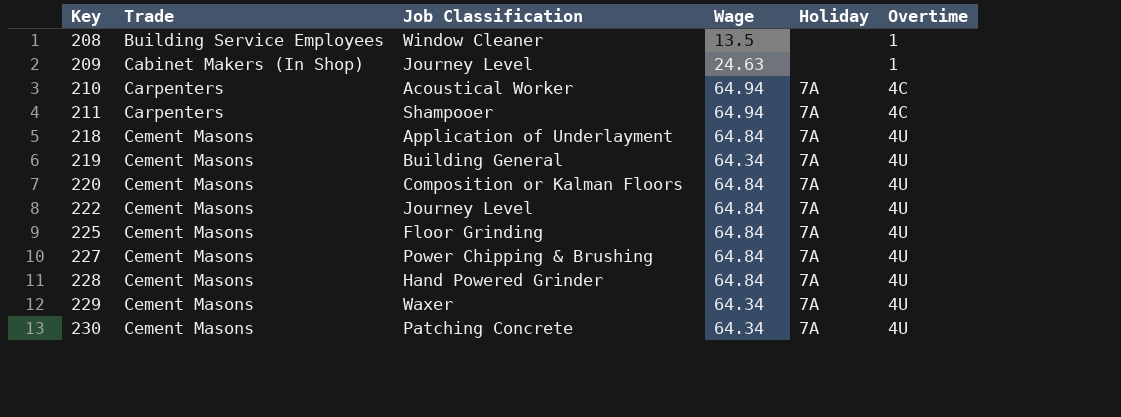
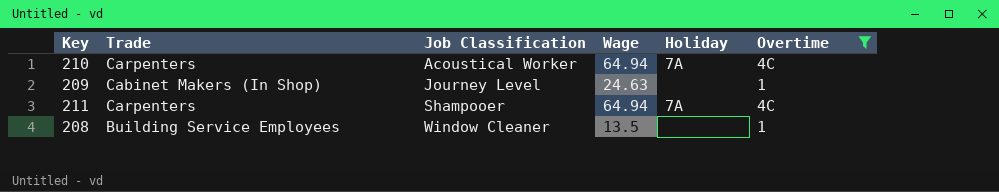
filter: none -> Overtime != 4U
row order: Key ascending -> Job Classification ascending

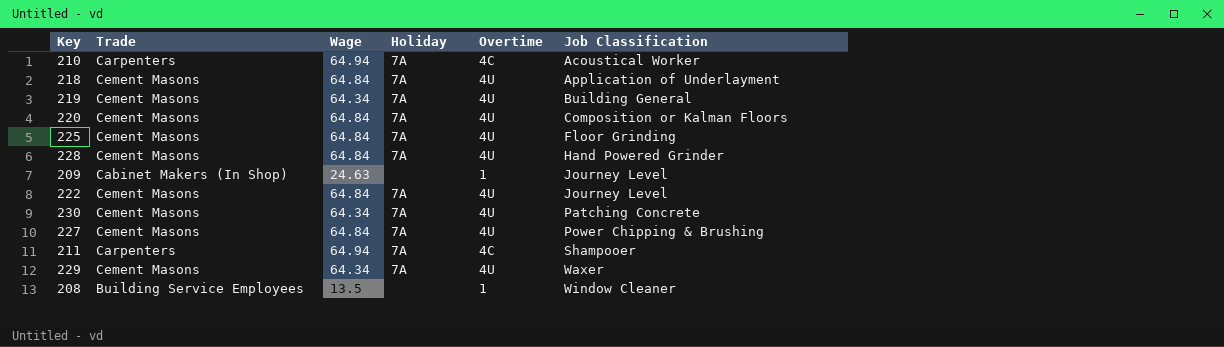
filter: Overtime != 4U -> none
column Job Classification | position: 3 -> 6

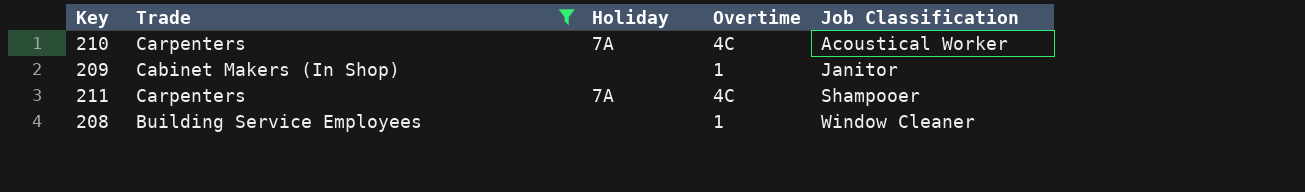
filter: none -> Trade != Cement Masons
column Wage | position: 3 -> none
209 | Job Classification: Journey Level -> Janitor

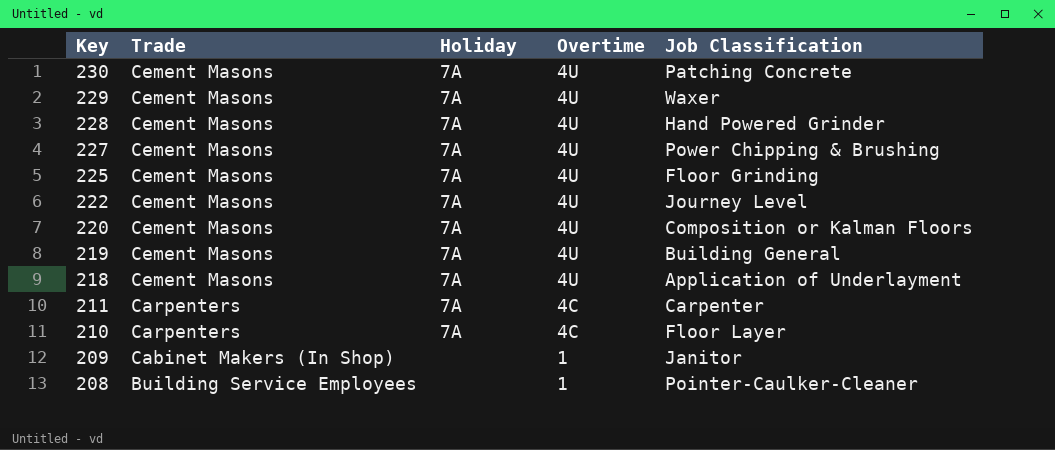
filter: Trade != Cement Masons -> none
row order: Job Classification ascending -> Key descending
211 | Job Classification: Shampooer -> Carpenter
210 | Job Classification: Acoustical Worker -> Floor Layer
208 | Job Classification: Window Cleaner -> Pointer-Caulker-Cleaner

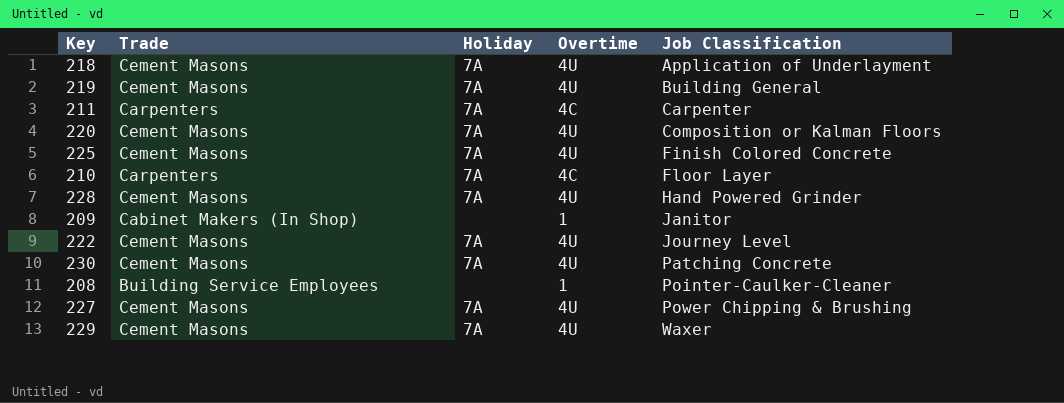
row order: Key descending -> Job Classification ascending
225 | Job Classification: Floor Grinding -> Finish Colored Concrete

